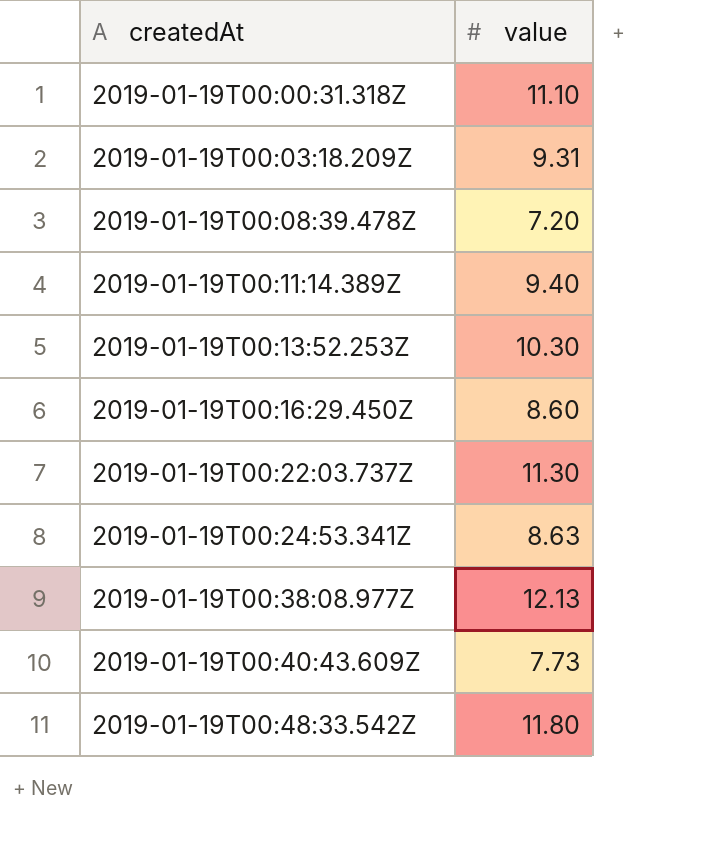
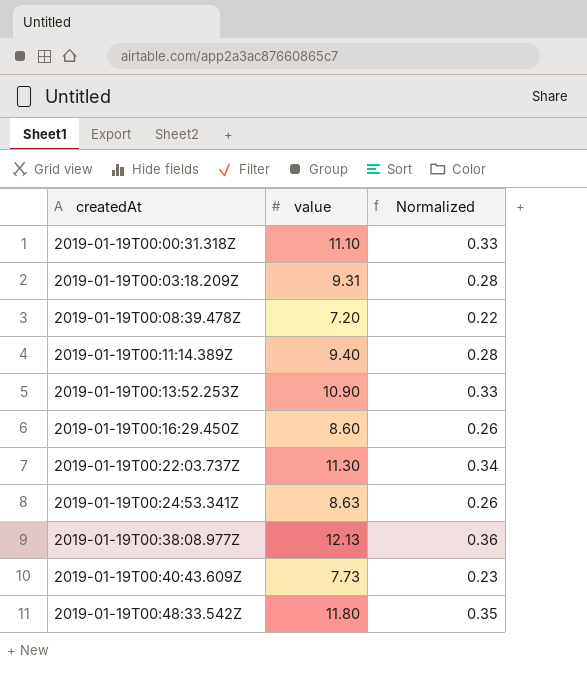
column Normalized | formula: none -> [value] * 0.03
2019-01-19T00:13:52.253Z | value: 10.30 -> 10.90

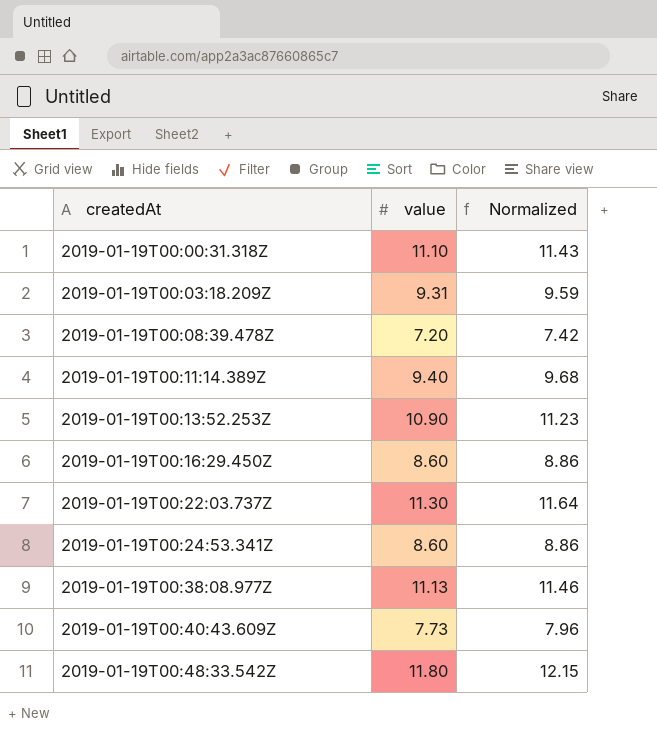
column Normalized | formula: [value] * 0.03 -> [value] * 1.03
2019-01-19T00:24:53.341Z | value: 8.63 -> 8.60
2019-01-19T00:38:08.977Z | value: 12.13 -> 11.13

